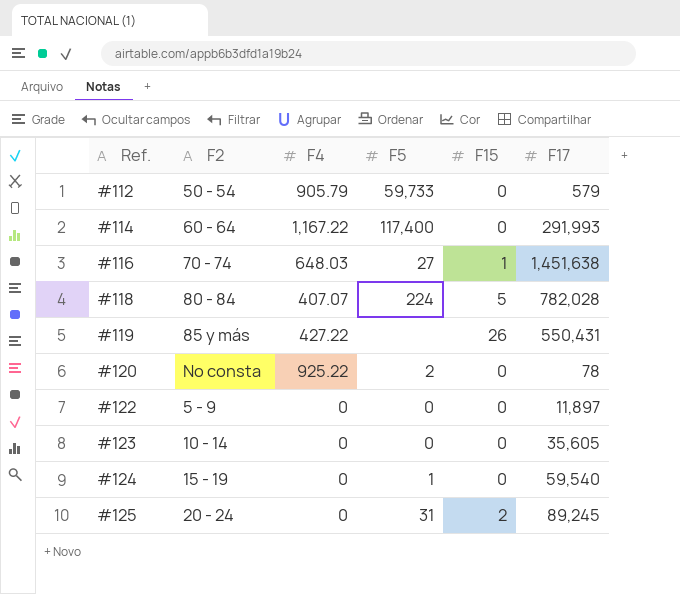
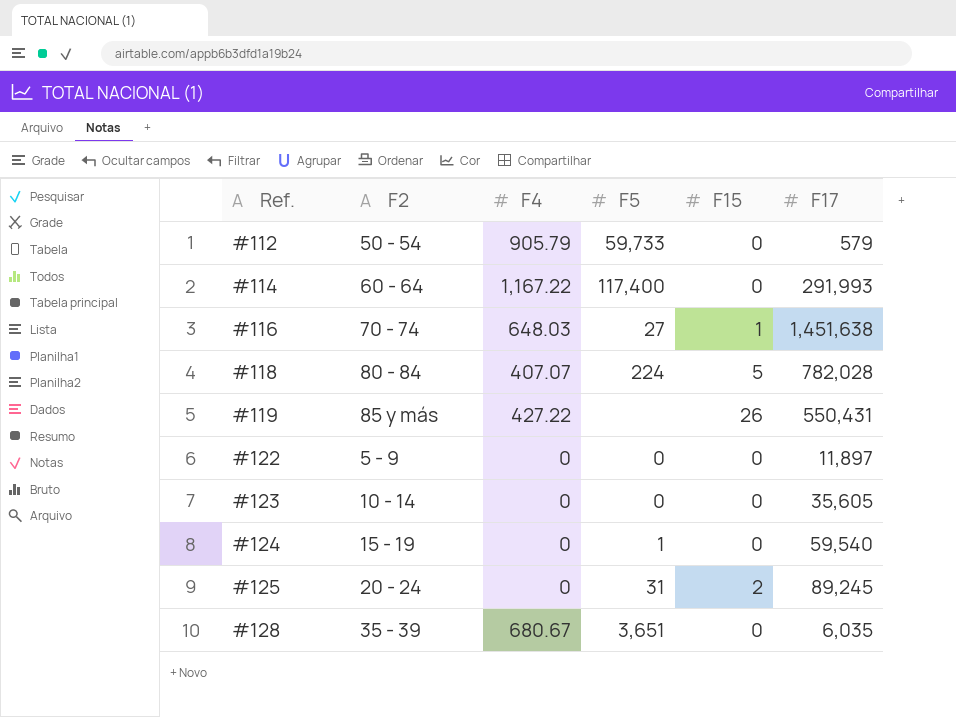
row #120: No consta | 925.22 | 2 | 0 | 78 -> none
row #128: none -> 35 - 39 | 680.67 | 3,651 | 0 | 6,035

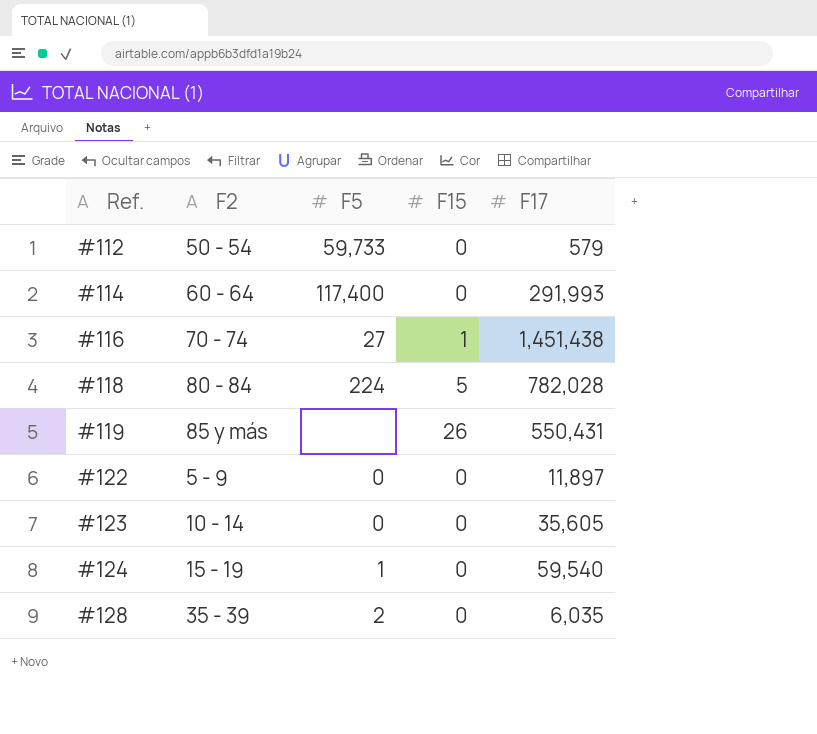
column F4 | position: 3 -> none
row #125: 20 - 24 | 0 | 31 | 2 | 89,245 -> none
#116 | F17: 1,451,638 -> 1,451,438
#128 | F5: 3,651 -> 2

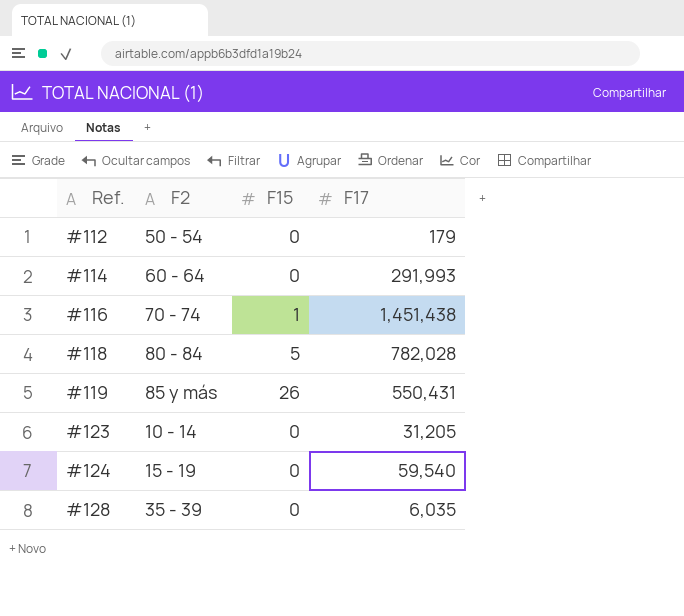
column F5 | position: 3 -> none
row #122: 5 - 9 | 0 | 0 | 11,897 -> none
#112 | F17: 579 -> 179
#123 | F17: 35,605 -> 31,205

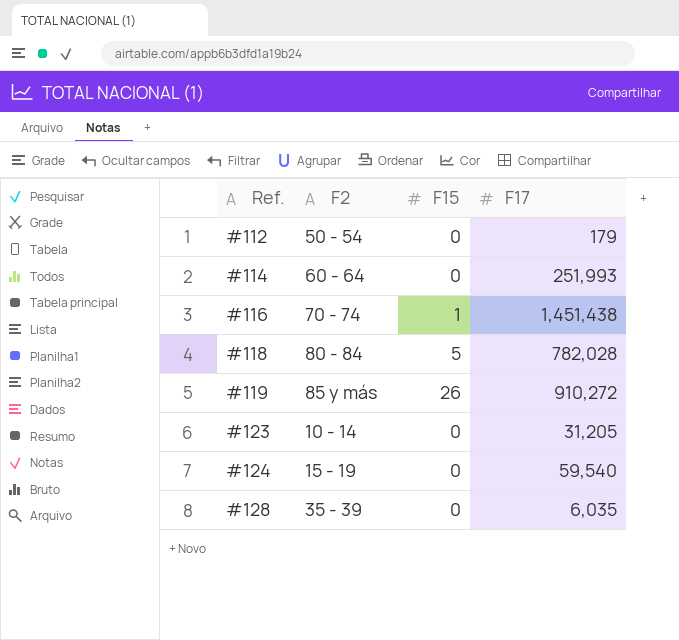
#114 | F17: 291,993 -> 251,993
#119 | F17: 550,431 -> 910,272

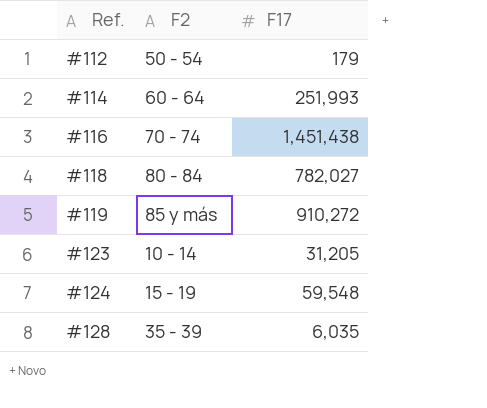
column F15 | position: 3 -> none
#118 | F17: 782,028 -> 782,027
#124 | F17: 59,540 -> 59,548

